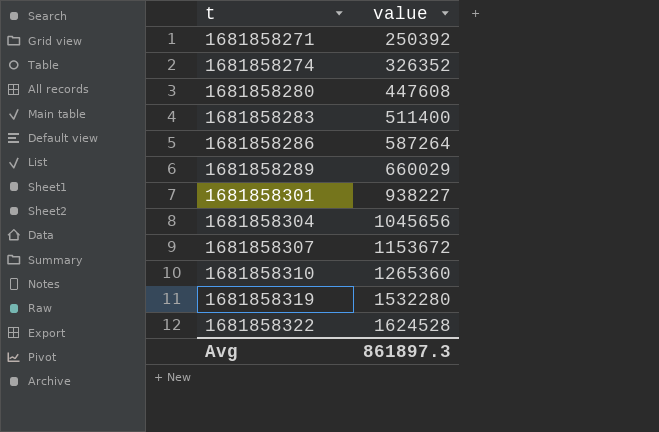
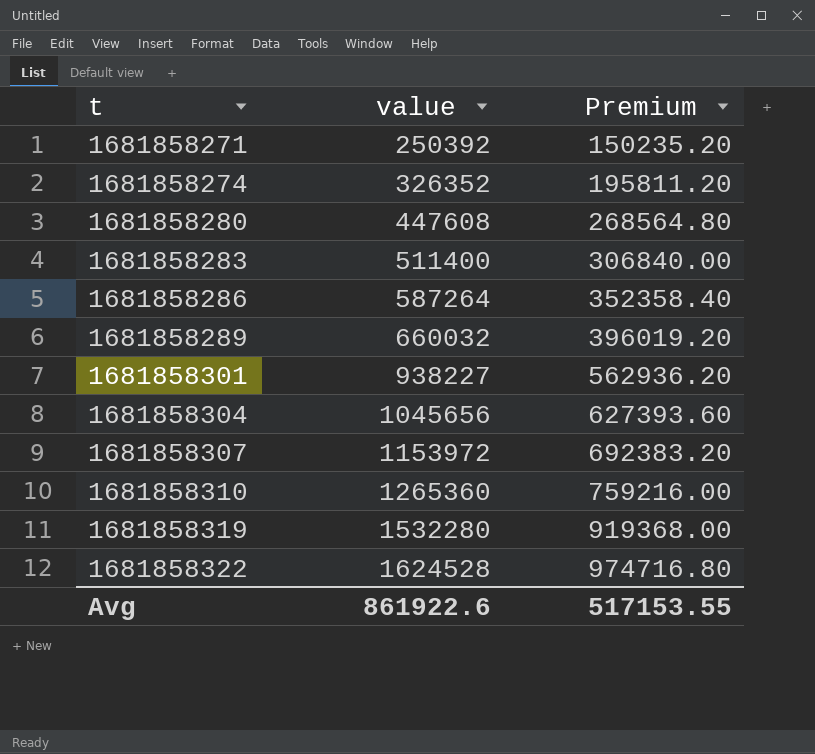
column Premium | formula: none -> [value] * 0.6
1681858289 | value: 660029 -> 660032
1681858307 | value: 1153672 -> 1153972
Avg | value: 861897.3 -> 861922.6

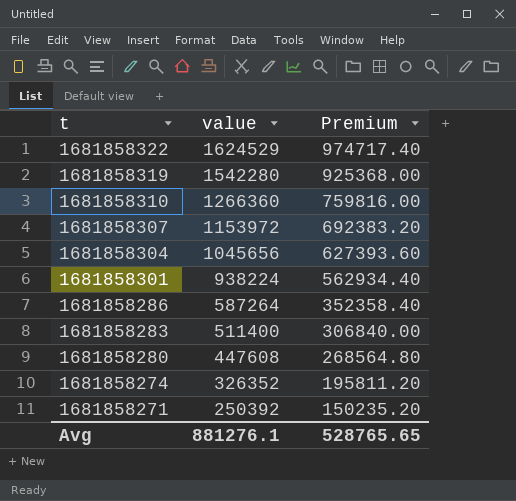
row order: t ascending -> t descending
row 1681858289: 660032 | 396019.20 -> none
1681858322 | value: 1624528 -> 1624529
1681858322 | Premium: 974716.80 -> 974717.40
1681858319 | value: 1532280 -> 1542280
1681858319 | Premium: 919368.00 -> 925368.00
1681858310 | value: 1265360 -> 1266360
1681858310 | Premium: 759216.00 -> 759816.00
1681858301 | value: 938227 -> 938224
1681858301 | Premium: 562936.20 -> 562934.40
Avg | value: 861922.6 -> 881276.1
Avg | Premium: 517153.55 -> 528765.65

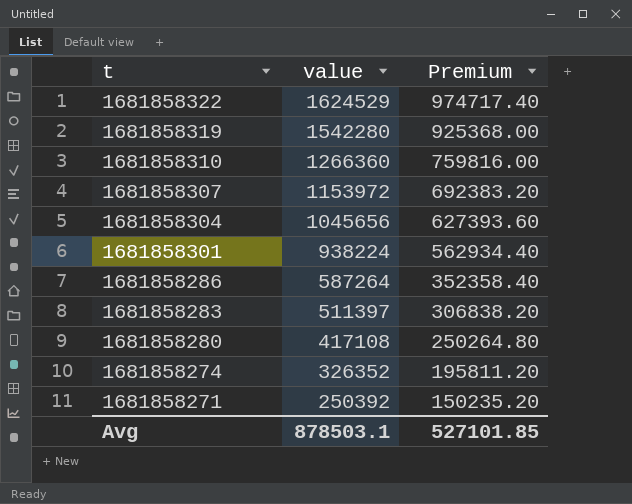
1681858283 | value: 511400 -> 511397
1681858283 | Premium: 306840.00 -> 306838.20
1681858280 | value: 447608 -> 417108
1681858280 | Premium: 268564.80 -> 250264.80
Avg | value: 881276.1 -> 878503.1
Avg | Premium: 528765.65 -> 527101.85

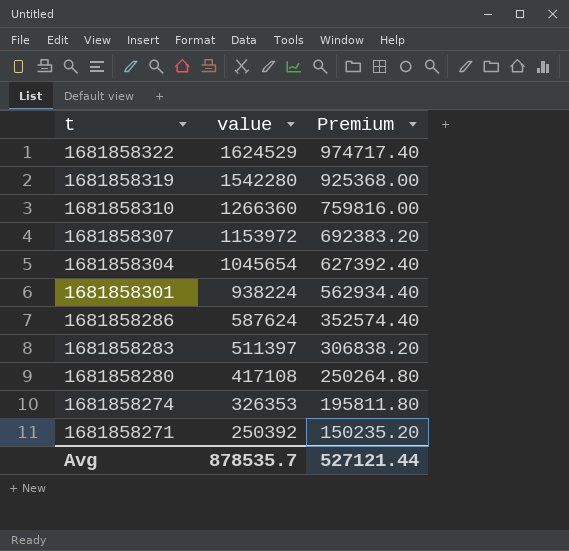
1681858304 | value: 1045656 -> 1045654
1681858304 | Premium: 627393.60 -> 627392.40
1681858286 | value: 587264 -> 587624
1681858286 | Premium: 352358.40 -> 352574.40
1681858274 | value: 326352 -> 326353
1681858274 | Premium: 195811.20 -> 195811.80
Avg | value: 878503.1 -> 878535.7
Avg | Premium: 527101.85 -> 527121.44

